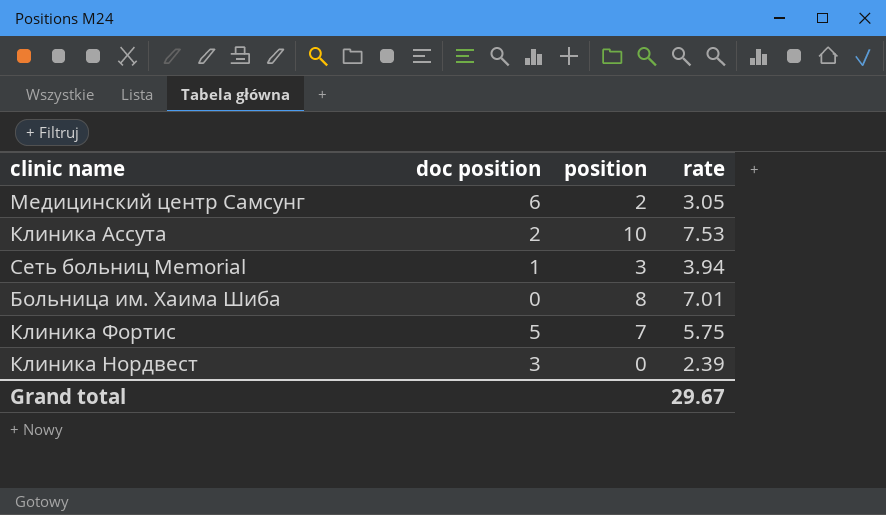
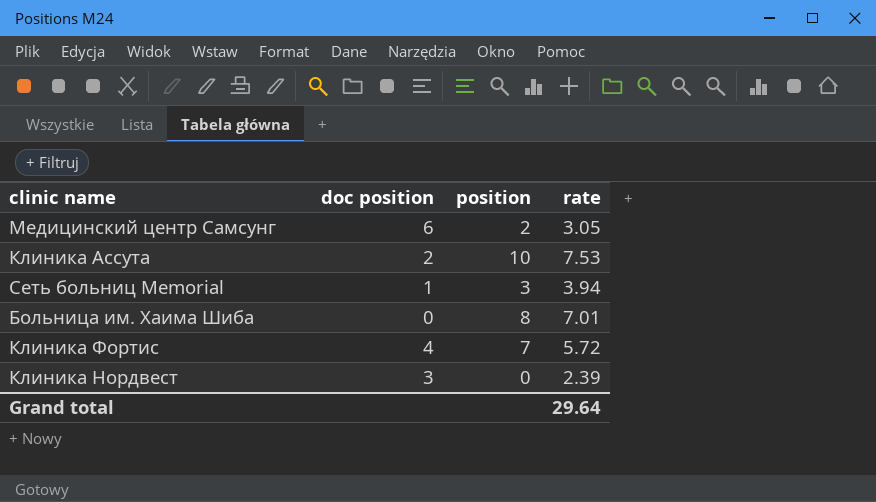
Клиника Фортис | doc position: 5 -> 4
Клиника Фортис | rate: 5.75 -> 5.72
Grand total | rate: 29.67 -> 29.64

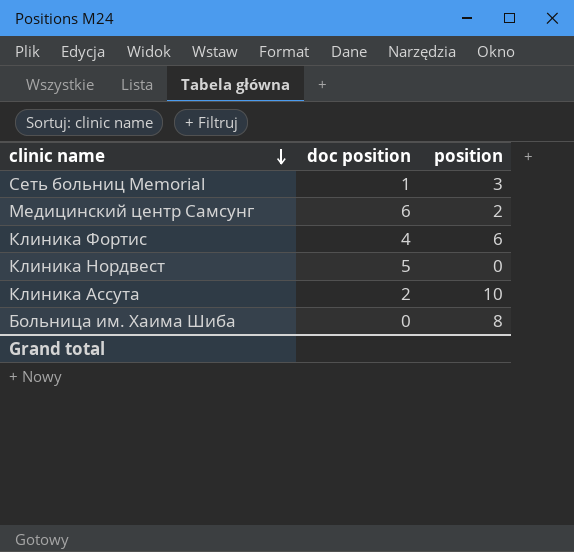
row order: none -> clinic name descending
column rate | position: 4 -> none
Клиника Фортис | position: 7 -> 6
Клиника Нордвест | doc position: 3 -> 5

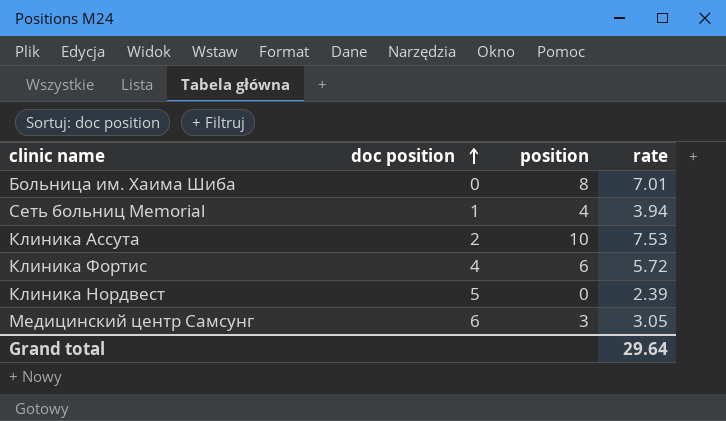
row order: clinic name descending -> doc position ascending
column rate | position: none -> 4
Сеть больниц Memorial | position: 3 -> 4
Медицинский центр Самсунг | position: 2 -> 3

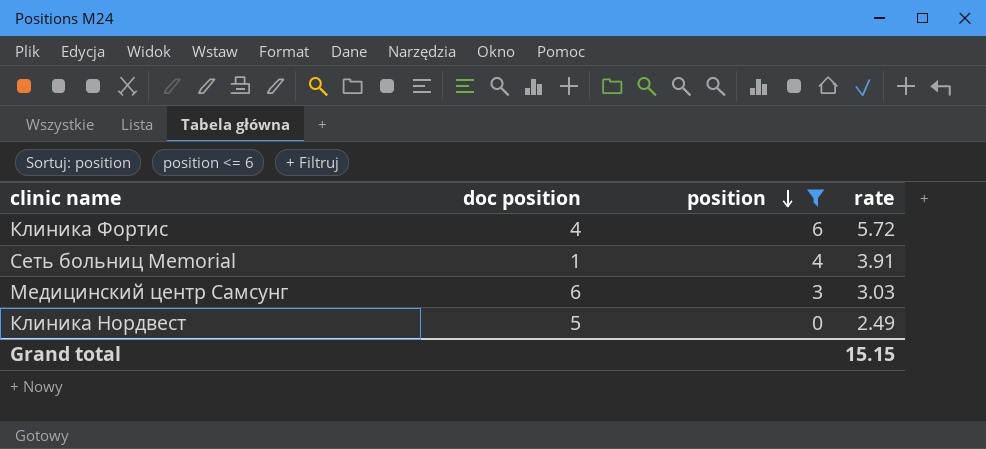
filter: none -> position <= 6
row order: doc position ascending -> position descending
Сеть больниц Memorial | rate: 3.94 -> 3.91
Медицинский центр Самсунг | rate: 3.05 -> 3.03
Клиника Нордвест | rate: 2.39 -> 2.49
Grand total | rate: 29.64 -> 15.15

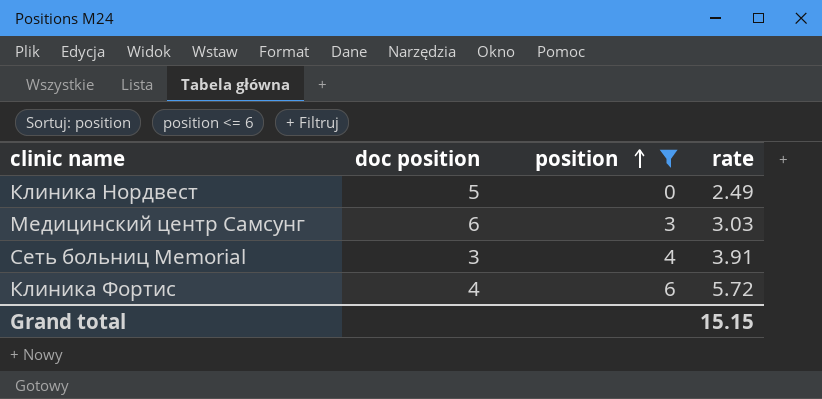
row order: position descending -> position ascending
Сеть больниц Memorial | doc position: 1 -> 3

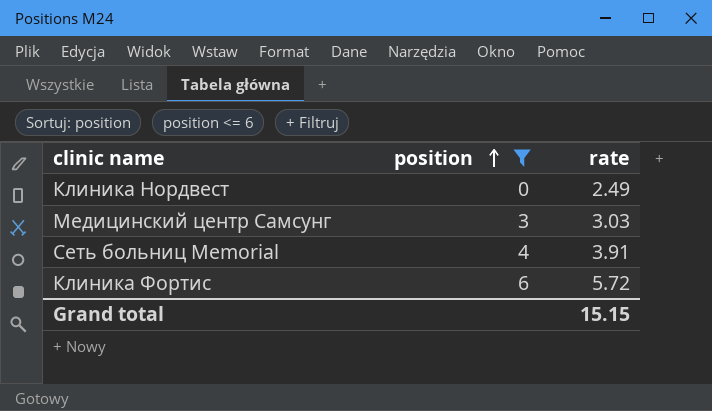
column doc position | position: 2 -> none

